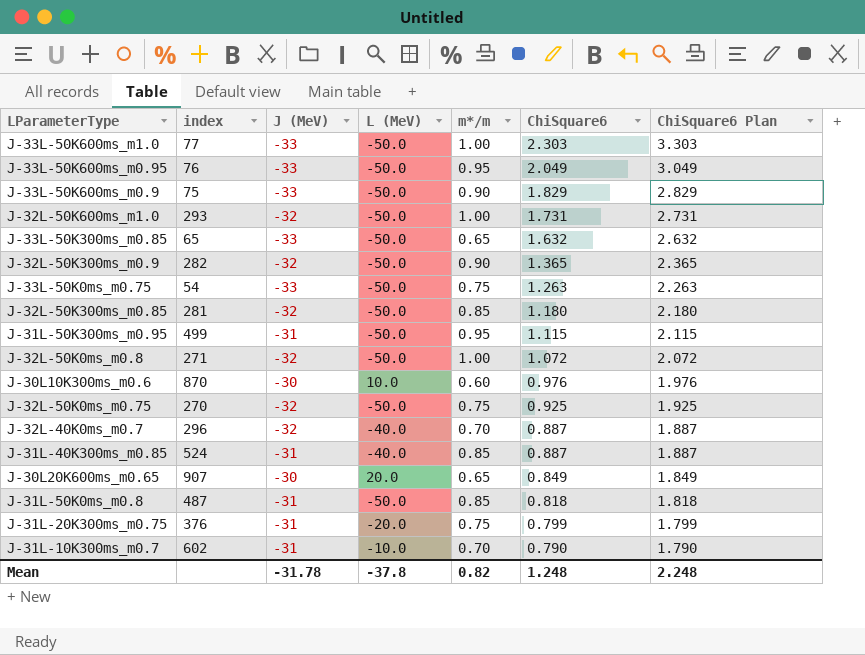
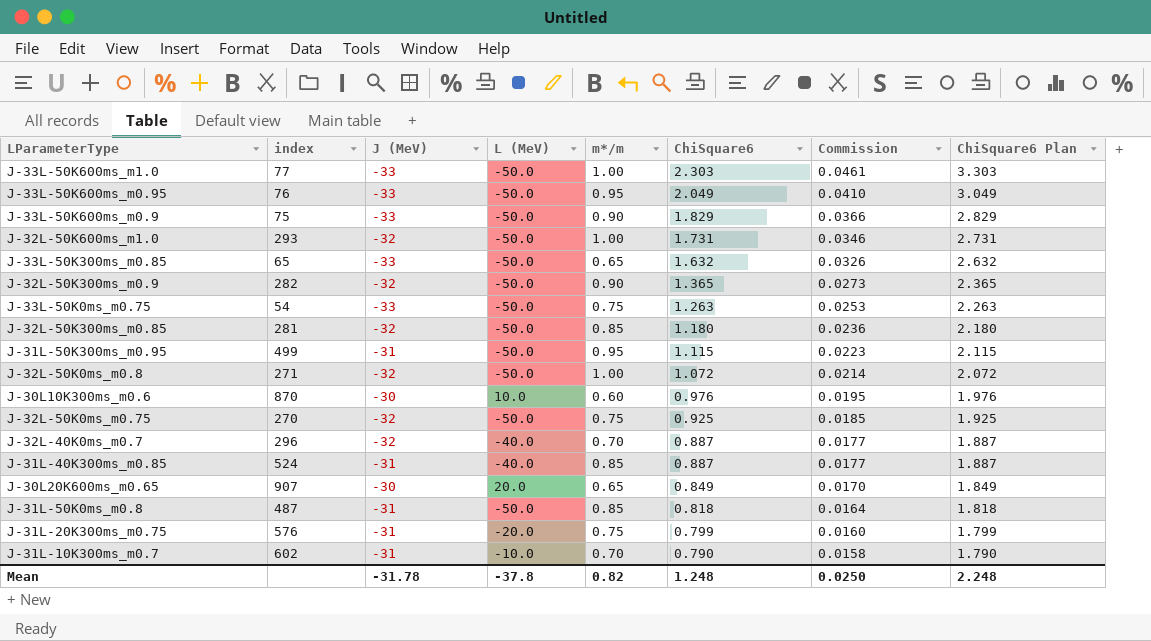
column Commission | formula: none -> [ChiSquare6] * 0.02
J-31L-20K300ms_m0.75 | index: 376 -> 576

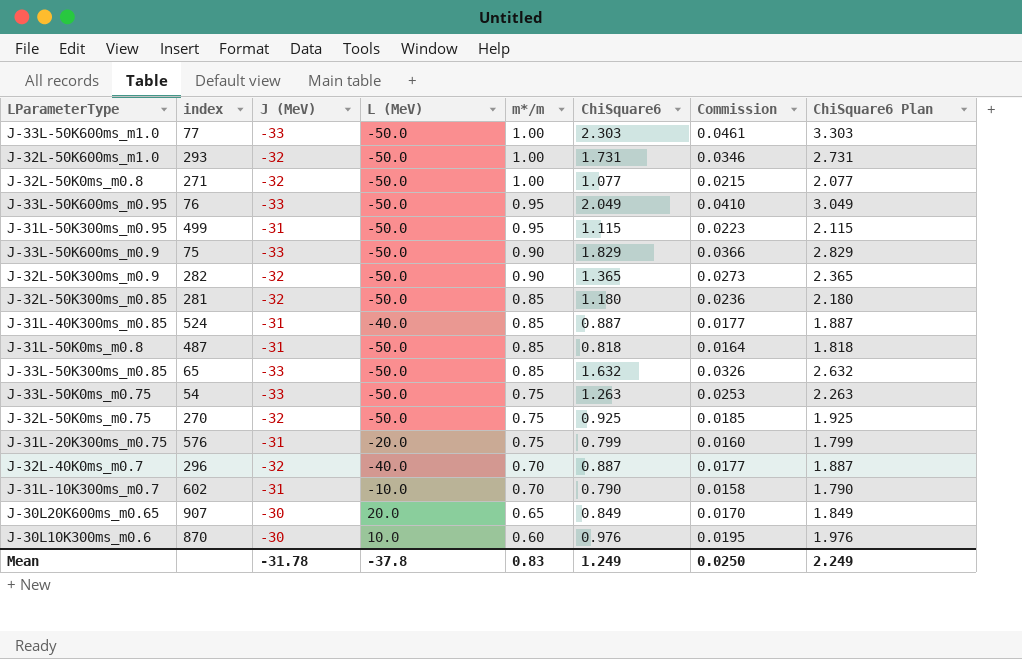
row order: ChiSquare6 descending -> m*/m descending
J-32L-50K0ms_m0.8 | ChiSquare6: 1.072 -> 1.077
J-32L-50K0ms_m0.8 | Commission: 0.0214 -> 0.0215
J-32L-50K0ms_m0.8 | ChiSquare6 Plan: 2.072 -> 2.077
J-33L-50K300ms_m0.85 | m*/m: 0.65 -> 0.85
Mean | m*/m: 0.82 -> 0.83
Mean | ChiSquare6: 1.248 -> 1.249
Mean | ChiSquare6 Plan: 2.248 -> 2.249

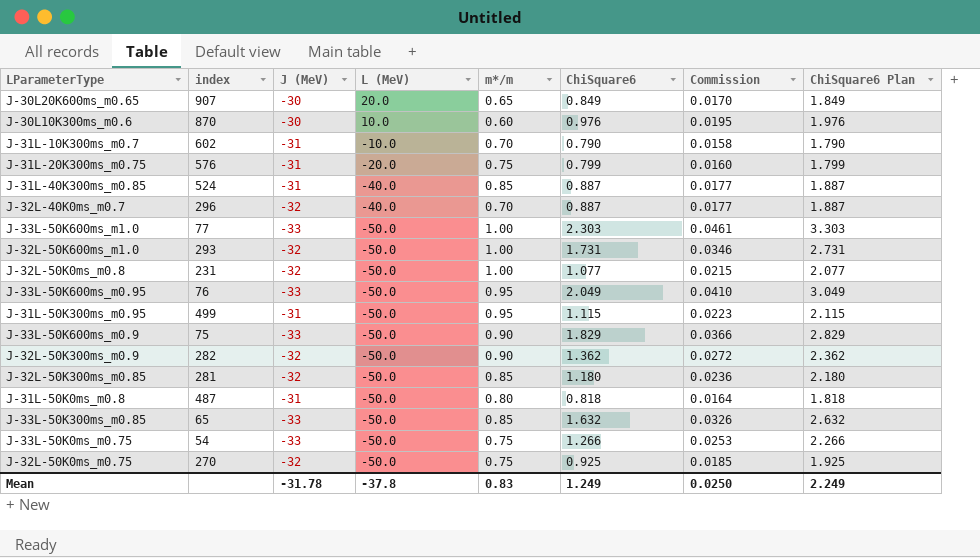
row order: m*/m descending -> L (MeV) descending
J-32L-50K0ms_m0.8 | index: 271 -> 231
J-32L-50K300ms_m0.9 | ChiSquare6: 1.365 -> 1.362
J-32L-50K300ms_m0.9 | Commission: 0.0273 -> 0.0272
J-32L-50K300ms_m0.9 | ChiSquare6 Plan: 2.365 -> 2.362
J-31L-50K0ms_m0.8 | m*/m: 0.85 -> 0.80
J-33L-50K0ms_m0.75 | ChiSquare6: 1.263 -> 1.266
J-33L-50K0ms_m0.75 | ChiSquare6 Plan: 2.263 -> 2.266

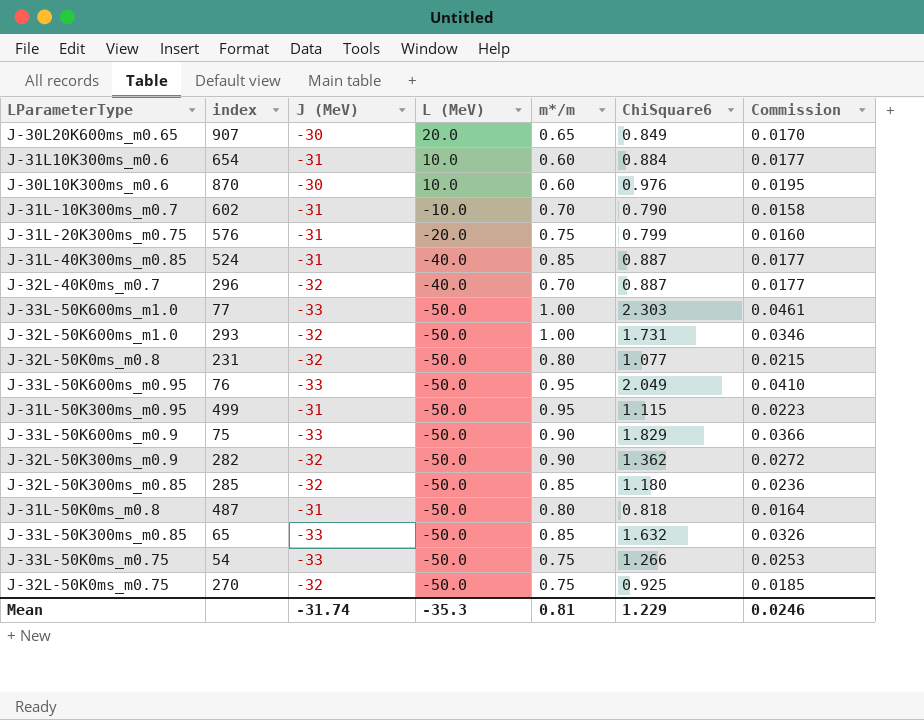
column ChiSquare6 Plan | formula: [ChiSquare6] + 1 -> none
row J-31L10K300ms_m0.6: none -> 654 | -31 | 10.0 | 0.60 | 0.884 | 0.0177
J-32L-50K0ms_m0.8 | m*/m: 1.00 -> 0.80
J-32L-50K300ms_m0.85 | index: 281 -> 285
Mean | J (MeV): -31.78 -> -31.74
Mean | L (MeV): -37.8 -> -35.3
Mean | m*/m: 0.83 -> 0.81
Mean | ChiSquare6: 1.249 -> 1.229
Mean | Commission: 0.0250 -> 0.0246

